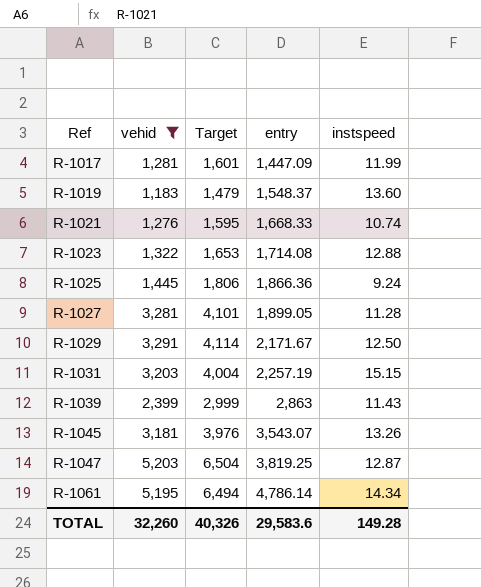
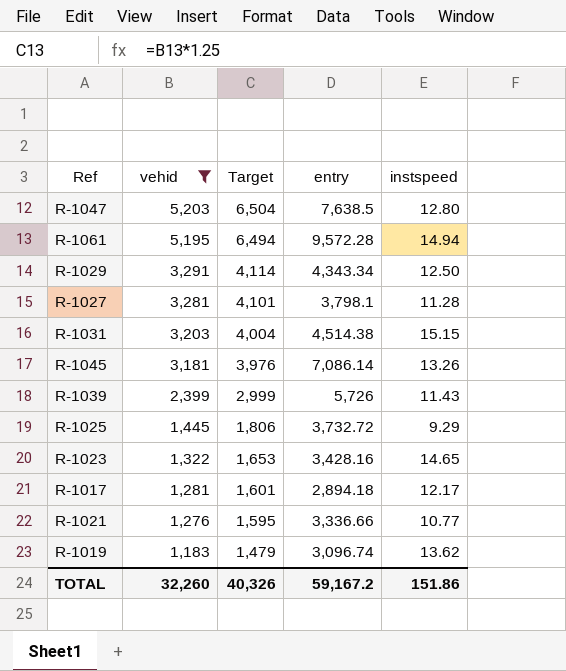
row order: Ref ascending -> vehid descending
R-1047 | entry: 3,819.25 -> 7,638.5
R-1047 | instspeed: 12.87 -> 12.80
R-1061 | entry: 4,786.14 -> 9,572.28
R-1061 | instspeed: 14.34 -> 14.94
R-1029 | entry: 2,171.67 -> 4,343.34
R-1027 | entry: 1,899.05 -> 3,798.1
R-1031 | entry: 2,257.19 -> 4,514.38
R-1045 | entry: 3,543.07 -> 7,086.14
R-1039 | entry: 2,863 -> 5,726
R-1025 | entry: 1,866.36 -> 3,732.72
R-1025 | instspeed: 9.24 -> 9.29
R-1023 | entry: 1,714.08 -> 3,428.16
R-1023 | instspeed: 12.88 -> 14.65
R-1017 | entry: 1,447.09 -> 2,894.18
R-1017 | instspeed: 11.99 -> 12.17
R-1021 | entry: 1,668.33 -> 3,336.66
R-1021 | instspeed: 10.74 -> 10.77
R-1019 | entry: 1,548.37 -> 3,096.74
R-1019 | instspeed: 13.60 -> 13.62
TOTAL | entry: 29,583.6 -> 59,167.2
TOTAL | instspeed: 149.28 -> 151.86

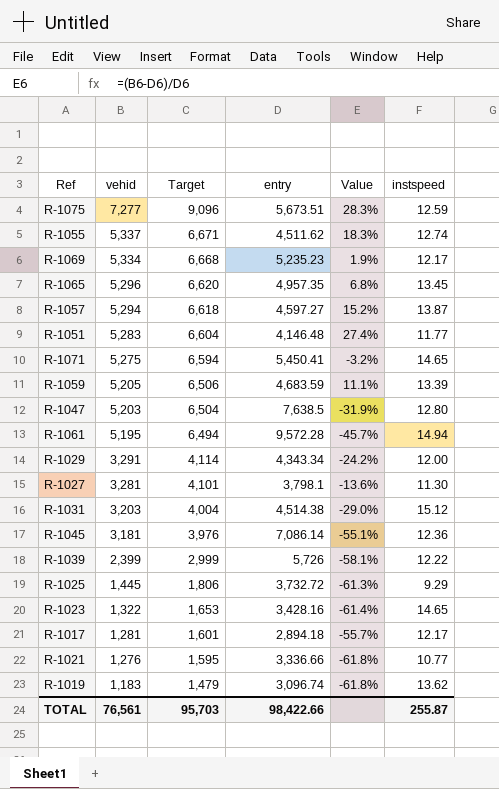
filter: vehid <= 5,203 -> none
column Value | formula: none -> ([vehid] - [entry]) / [entry]
R-1029 | instspeed: 12.50 -> 12.00
R-1027 | instspeed: 11.28 -> 11.30
R-1031 | instspeed: 15.15 -> 15.12
R-1045 | instspeed: 13.26 -> 12.36
R-1039 | instspeed: 11.43 -> 12.22
TOTAL | vehid: 32,260 -> 76,561
TOTAL | Target: 40,326 -> 95,703
TOTAL | entry: 59,167.2 -> 98,422.66
TOTAL | instspeed: 151.86 -> 255.87

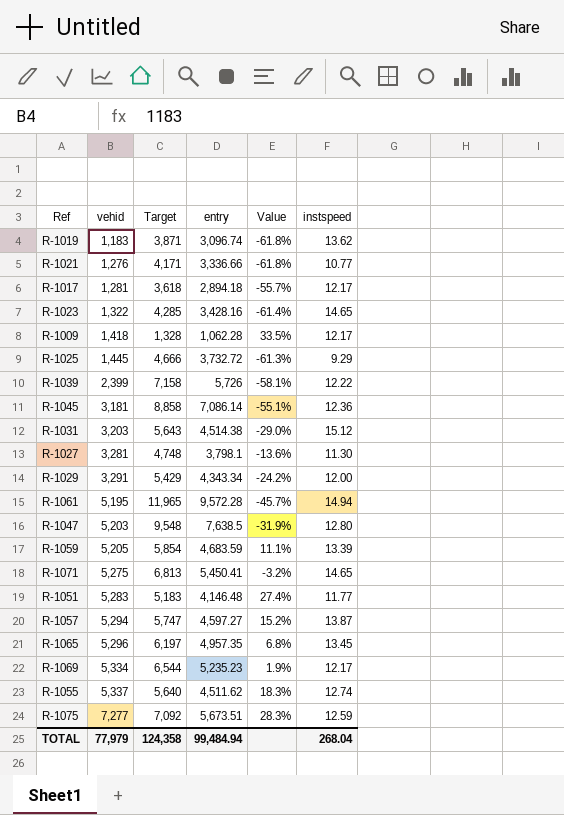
row order: vehid descending -> vehid ascending
column Target | formula: [vehid] * 1.25 -> [entry] * 1.25
row R-1009: none -> 1,418 | 1,328 | 1,062.28 | 33.5% | 12.17
TOTAL | vehid: 76,561 -> 77,979
TOTAL | Target: 95,703 -> 124,358
TOTAL | entry: 98,422.66 -> 99,484.94
TOTAL | instspeed: 255.87 -> 268.04

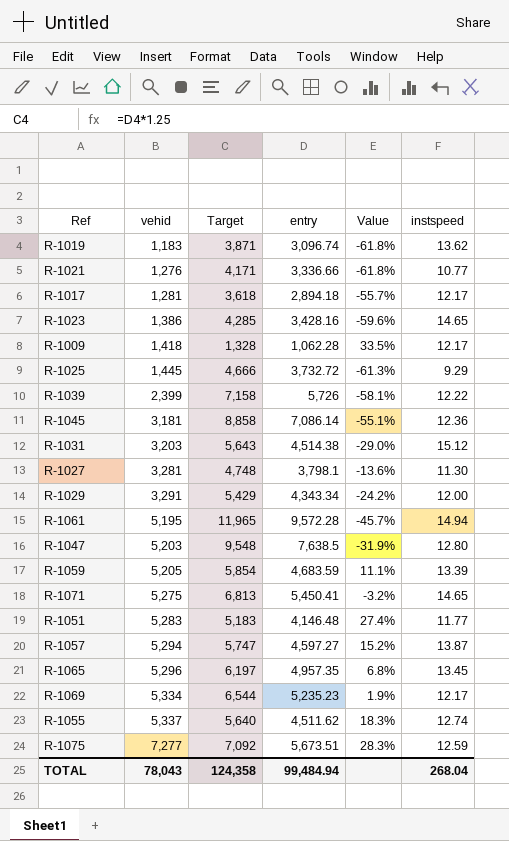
R-1023 | vehid: 1,322 -> 1,386
R-1023 | Value: -61.4% -> -59.6%
TOTAL | vehid: 77,979 -> 78,043

